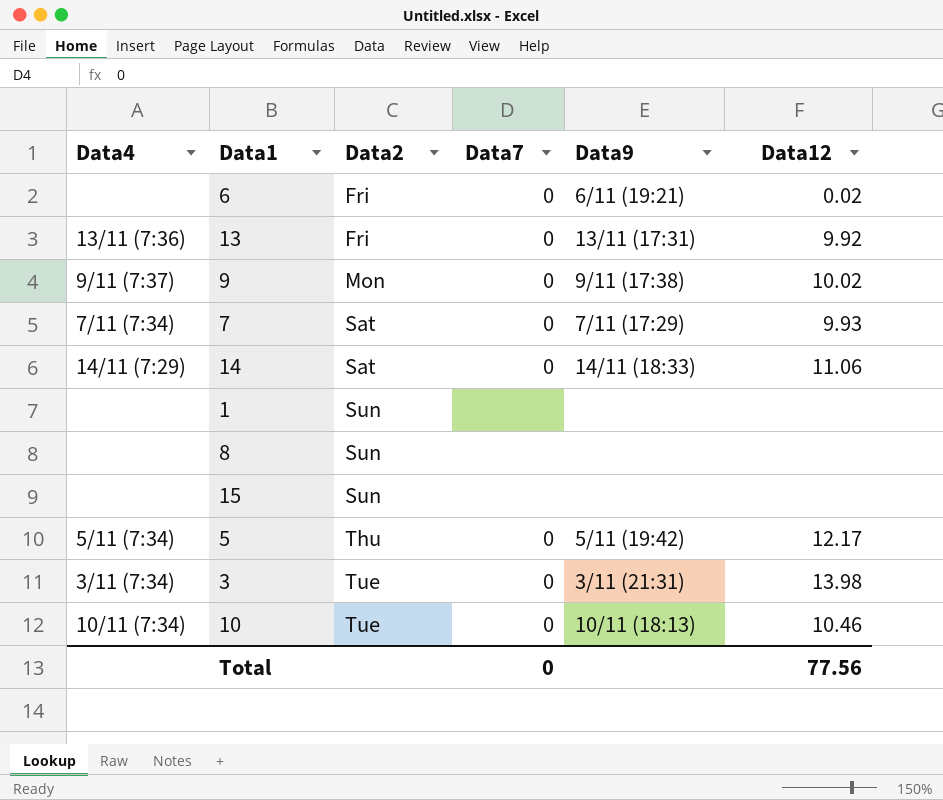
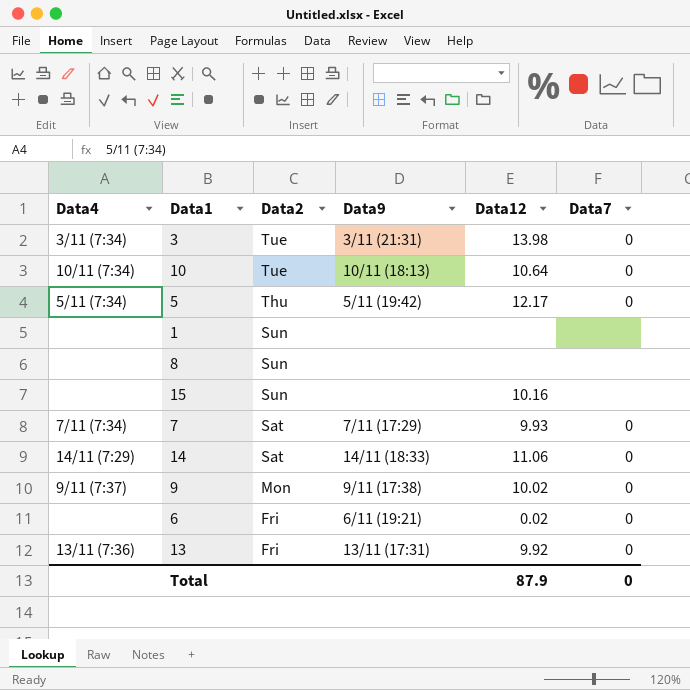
row order: Data2 ascending -> Data2 descending
column Data7 | position: 4 -> 6
10 | Data12: 10.46 -> 10.64
15 | Data12: none -> 10.16
Total | Data12: 77.56 -> 87.9

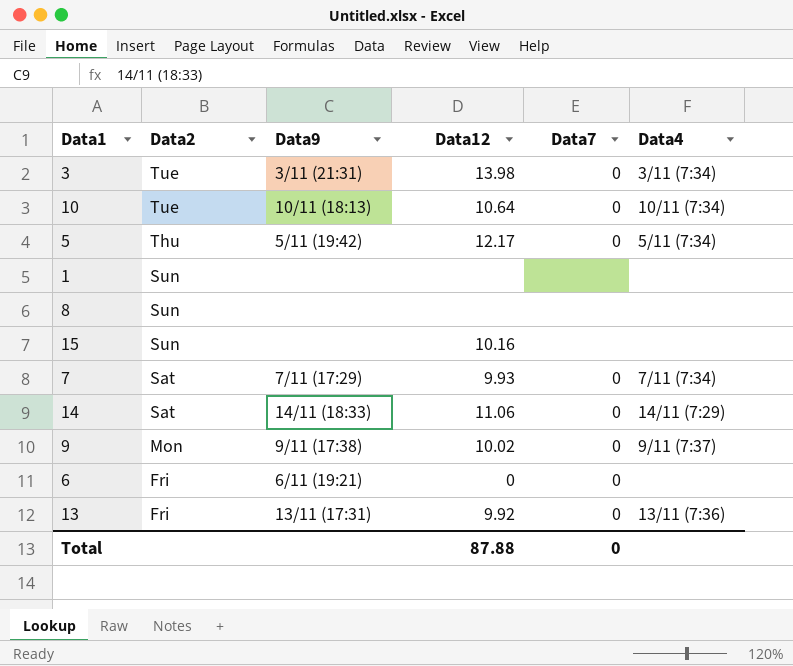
column Data4 | position: 1 -> 6
6 | Data12: 0.02 -> 0
Total | Data12: 87.9 -> 87.88

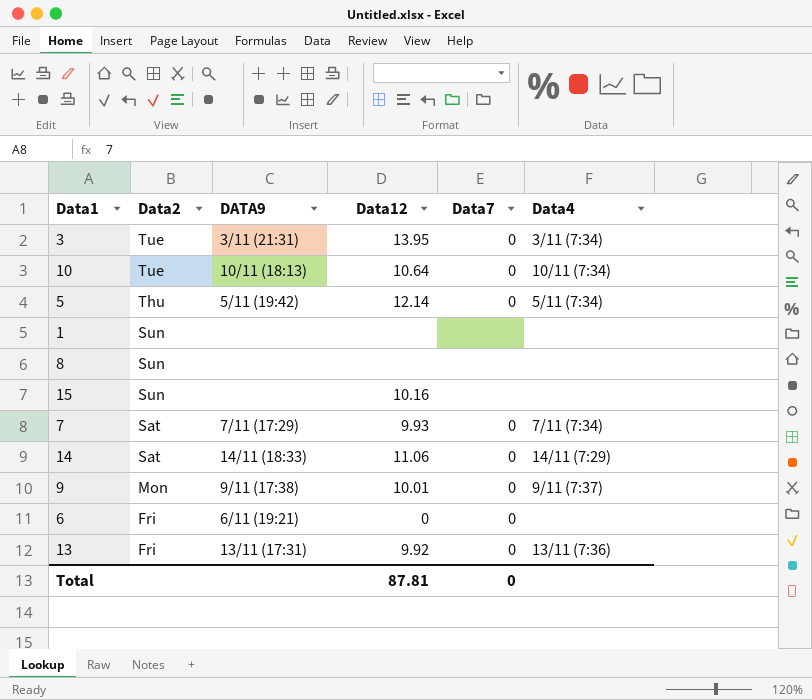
column name: Data9 -> DATA9
3 | Data12: 13.98 -> 13.95
5 | Data12: 12.17 -> 12.14
9 | Data12: 10.02 -> 10.01
Total | Data12: 87.88 -> 87.81

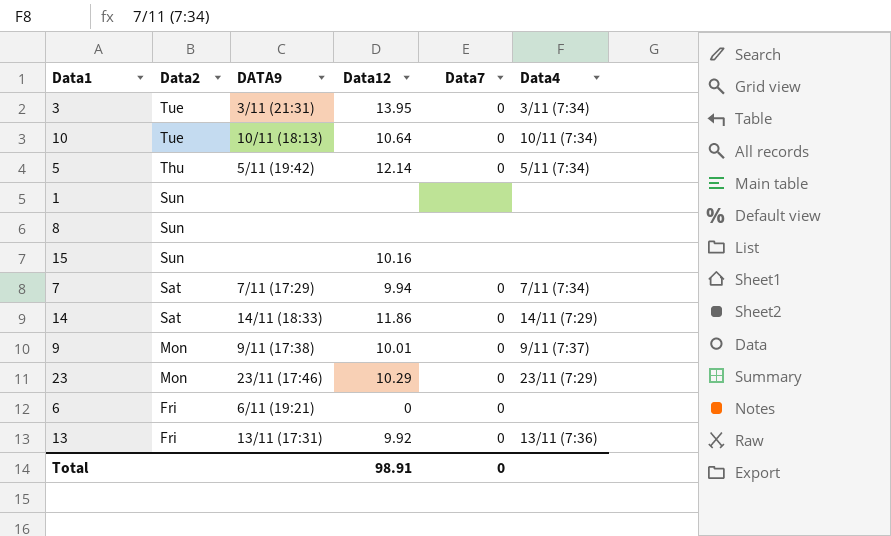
7 | Data12: 9.93 -> 9.94
14 | Data12: 11.06 -> 11.86
row 23: none -> Mon | 23/11 (17:46) | 10.29 | 0 | 23/11 (7:29)
Total | Data12: 87.81 -> 98.91

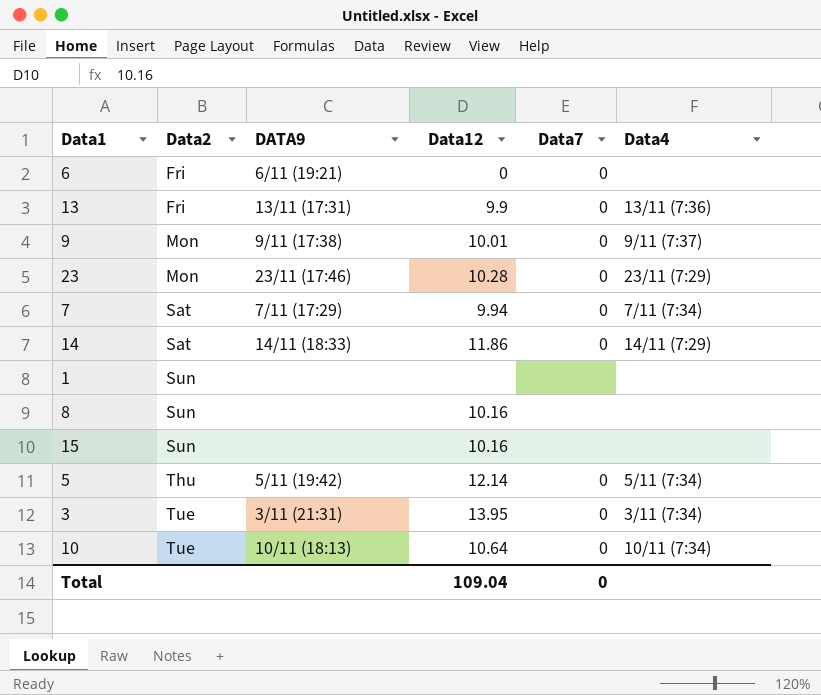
row order: Data2 descending -> Data2 ascending
13 | Data12: 9.92 -> 9.9
23 | Data12: 10.29 -> 10.28
8 | Data12: none -> 10.16
Total | Data12: 98.91 -> 109.04

